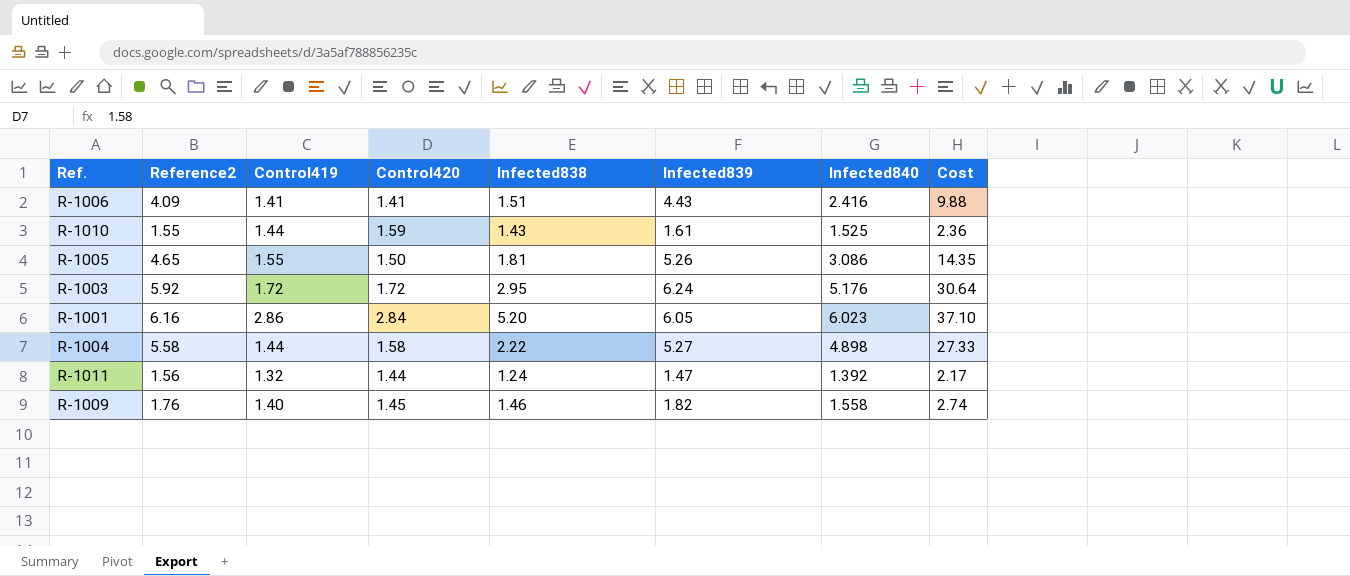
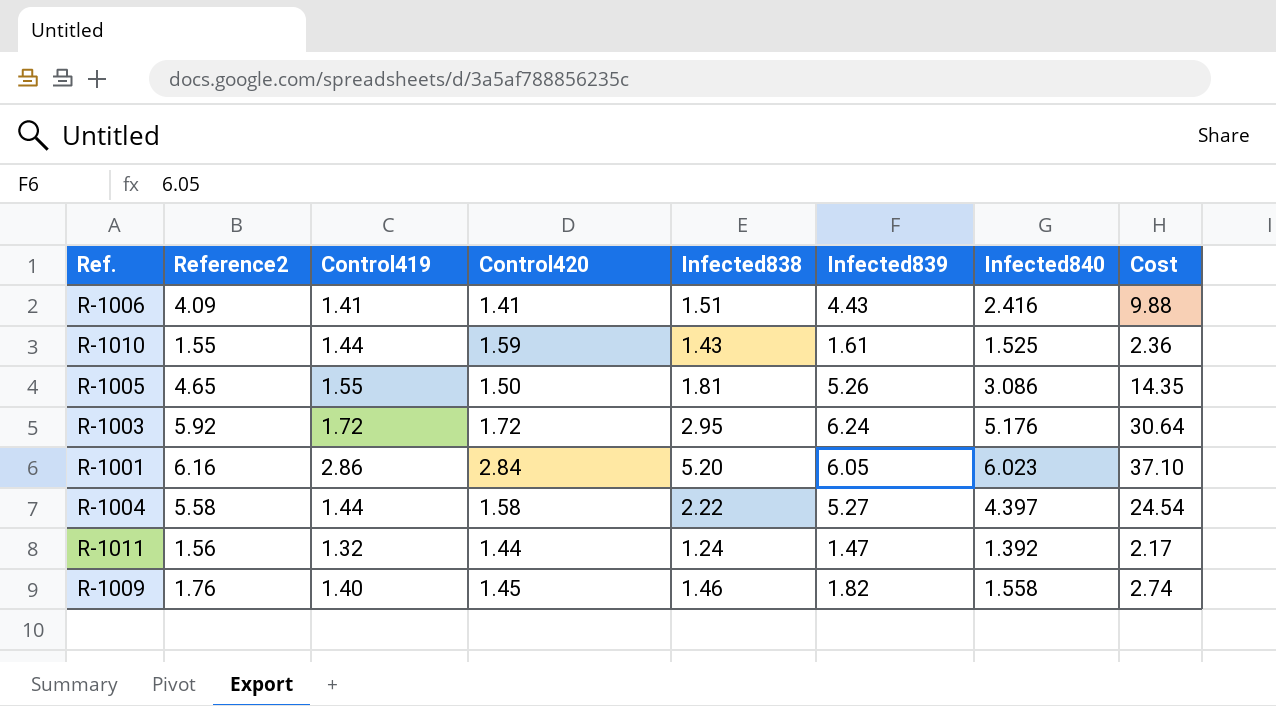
R-1004 | Infected840: 4.898 -> 4.397
R-1004 | Cost: 27.33 -> 24.54

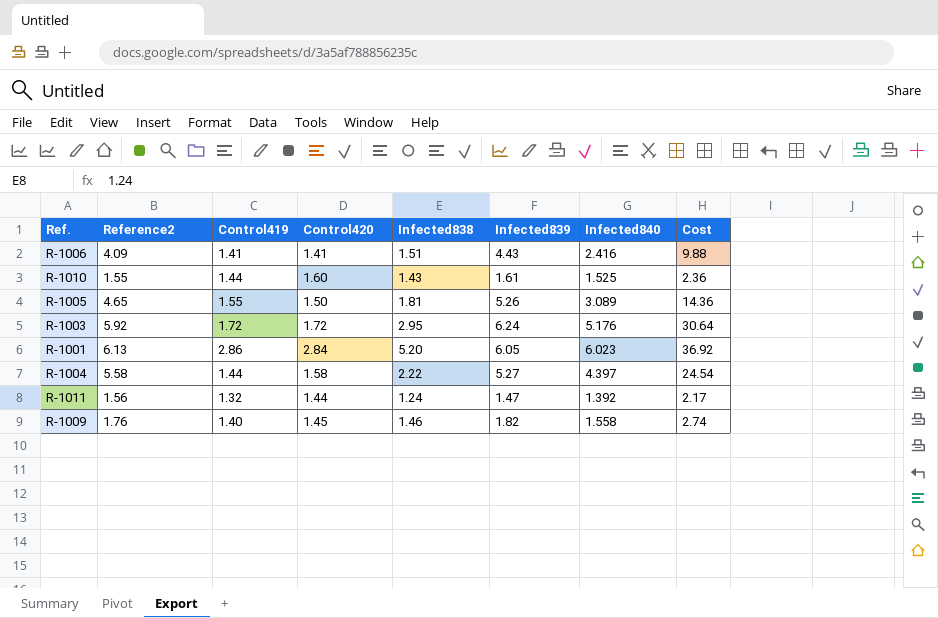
R-1010 | Control420: 1.59 -> 1.60
R-1005 | Infected840: 3.086 -> 3.089
R-1005 | Cost: 14.35 -> 14.36
R-1001 | Reference2: 6.16 -> 6.13
R-1001 | Cost: 37.10 -> 36.92

